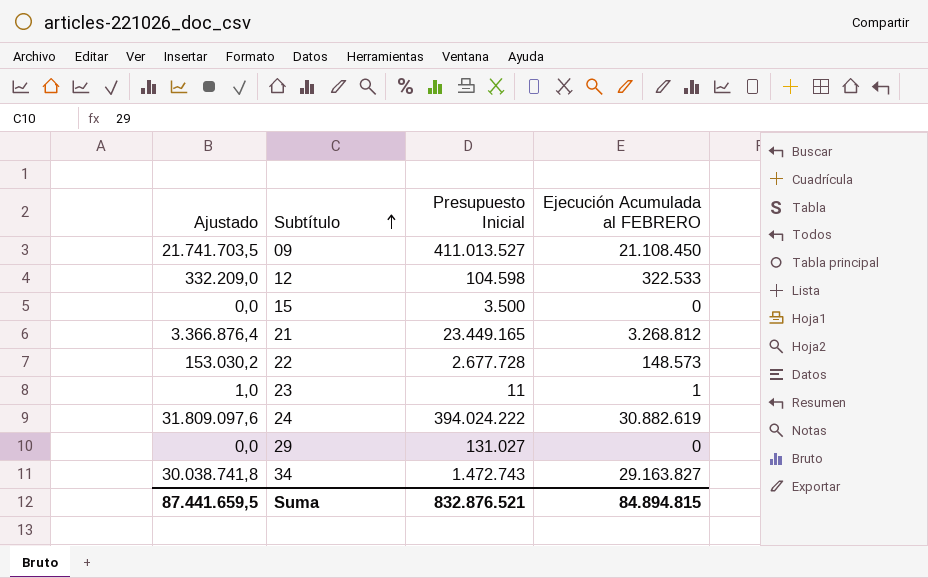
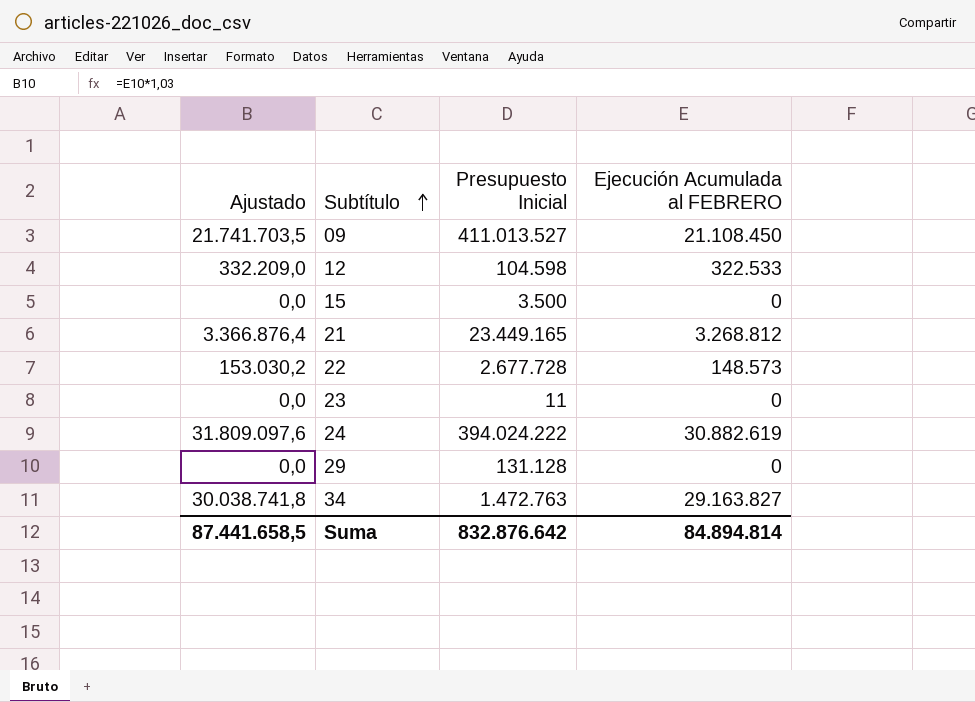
23 | Ajustado: 1,0 -> 0,0
23 | Ejecución Acumulada al FEBRERO: 1 -> 0
29 | Presupuesto Inicial: 131.027 -> 131.128
34 | Presupuesto Inicial: 1.472.743 -> 1.472.763
Suma | Ajustado: 87.441.659,5 -> 87.441.658,5
Suma | Presupuesto Inicial: 832.876.521 -> 832.876.642
Suma | Ejecución Acumulada al FEBRERO: 84.894.815 -> 84.894.814

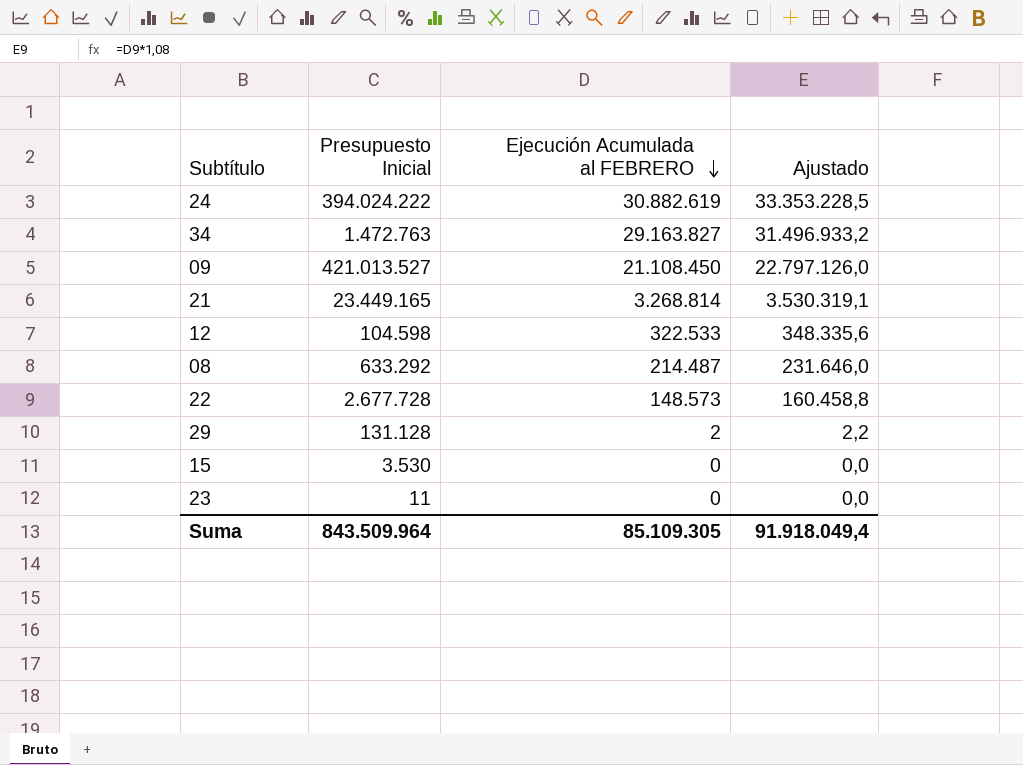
row order: Subtítulo ascending -> Ejecución Acumulada al FEBRERO descending
column Ajustado | formula: [Ejecución Acumulada al FEBRERO] * 1,03 -> [Ejecución Acumulada al FEBRERO] * 1,08
column Ajustado | position: 1 -> 4
09 | Presupuesto Inicial: 411.013.527 -> 421.013.527
21 | Ejecución Acumulada al FEBRERO: 3.268.812 -> 3.268.814
row 08: none -> 633.292 | 214.487 | 231.646,0
29 | Ejecución Acumulada al FEBRERO: 0 -> 2
15 | Presupuesto Inicial: 3.500 -> 3.530
Suma | Presupuesto Inicial: 832.876.642 -> 843.509.964
Suma | Ejecución Acumulada al FEBRERO: 84.894.814 -> 85.109.305
Suma | Ajustado: 87.441.658,5 -> 91.918.049,4

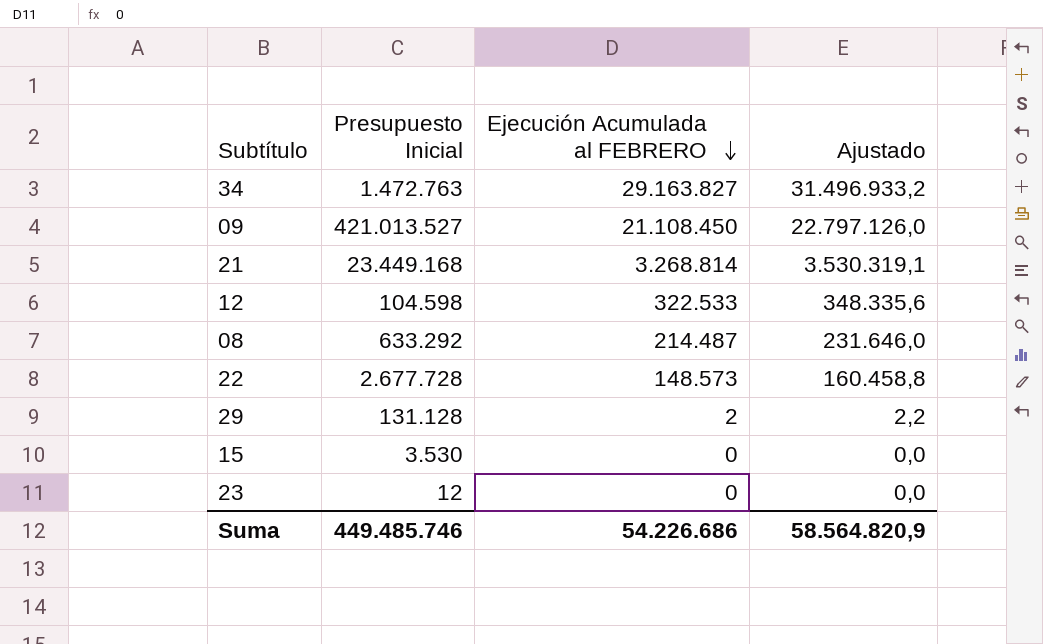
row 24: 394.024.222 | 30.882.619 | 33.353.228,5 -> none
21 | Presupuesto Inicial: 23.449.165 -> 23.449.168
23 | Presupuesto Inicial: 11 -> 12
Suma | Presupuesto Inicial: 843.509.964 -> 449.485.746
Suma | Ejecución Acumulada al FEBRERO: 85.109.305 -> 54.226.686
Suma | Ajustado: 91.918.049,4 -> 58.564.820,9

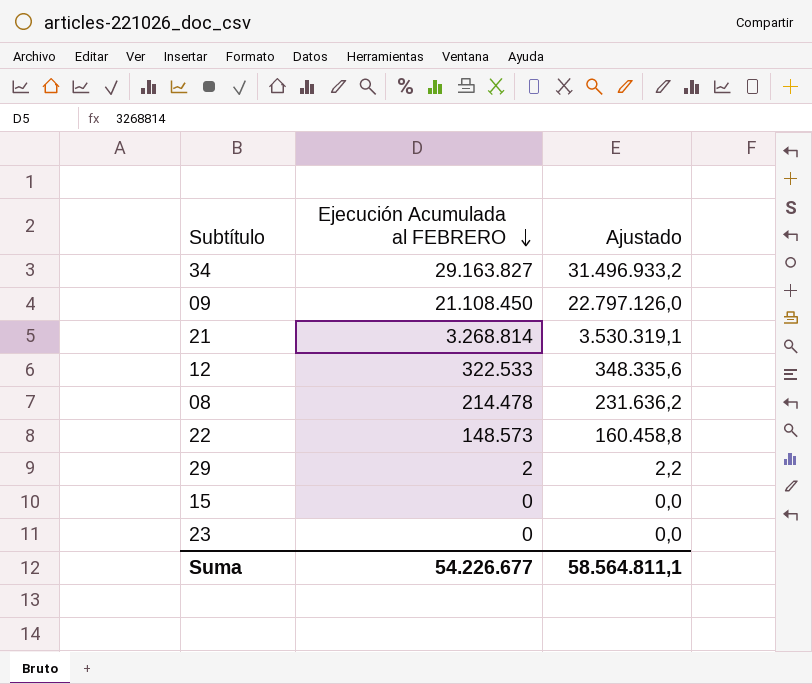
column Presupuesto Inicial | position: 2 -> none
08 | Ejecución Acumulada al FEBRERO: 214.487 -> 214.478
08 | Ajustado: 231.646,0 -> 231.636,2
Suma | Ejecución Acumulada al FEBRERO: 54.226.686 -> 54.226.677
Suma | Ajustado: 58.564.820,9 -> 58.564.811,1

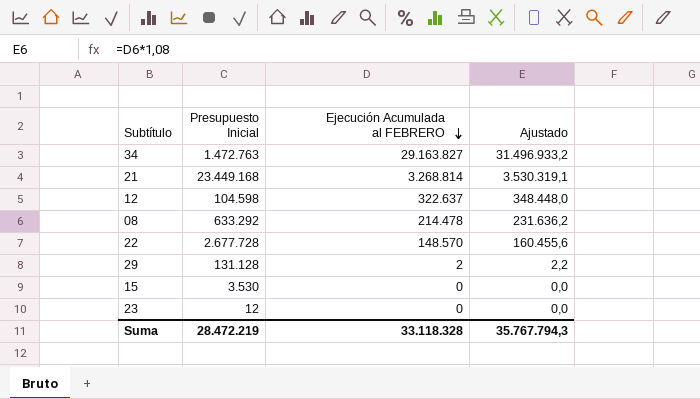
column Presupuesto Inicial | position: none -> 2
row 09: 21.108.450 | 22.797.126,0 -> none
12 | Ejecución Acumulada al FEBRERO: 322.533 -> 322.637
12 | Ajustado: 348.335,6 -> 348.448,0
22 | Ejecución Acumulada al FEBRERO: 148.573 -> 148.570
22 | Ajustado: 160.458,8 -> 160.455,6
Suma | Ejecución Acumulada al FEBRERO: 54.226.677 -> 33.118.328
Suma | Ajustado: 58.564.811,1 -> 35.767.794,3

